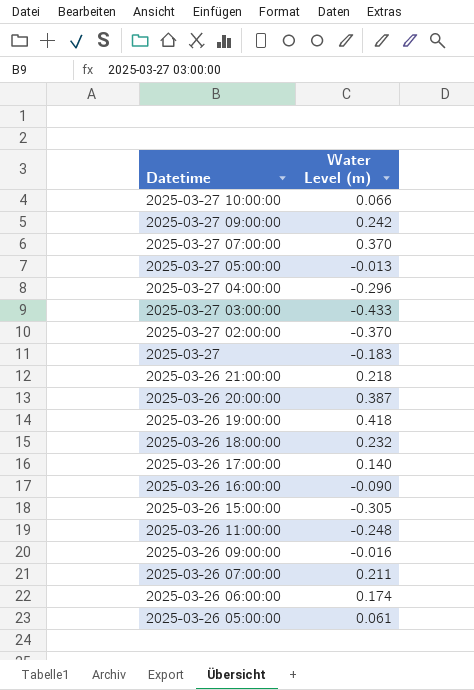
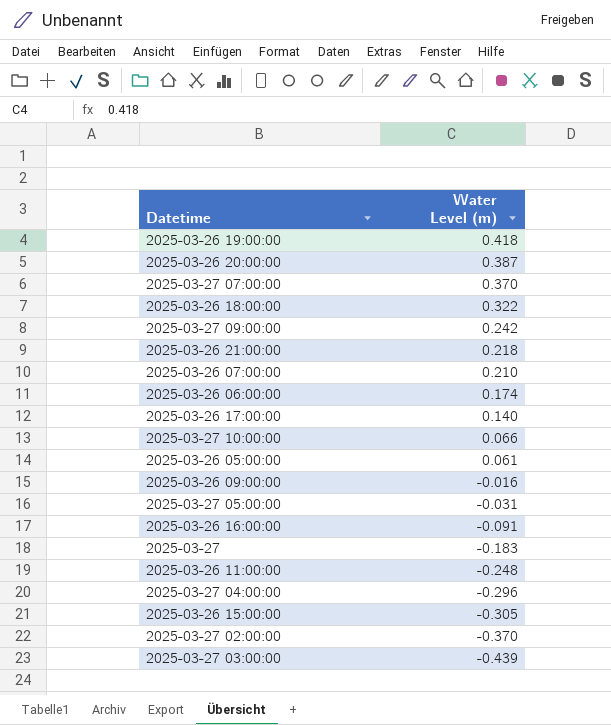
row order: Datetime descending -> Water Level (m) descending
2025-03-26 18:00:00 | Water Level (m): 0.232 -> 0.322
2025-03-26 07:00:00 | Water Level (m): 0.211 -> 0.210
2025-03-27 05:00:00 | Water Level (m): -0.013 -> -0.031
2025-03-26 16:00:00 | Water Level (m): -0.090 -> -0.091
2025-03-27 03:00:00 | Water Level (m): -0.433 -> -0.439

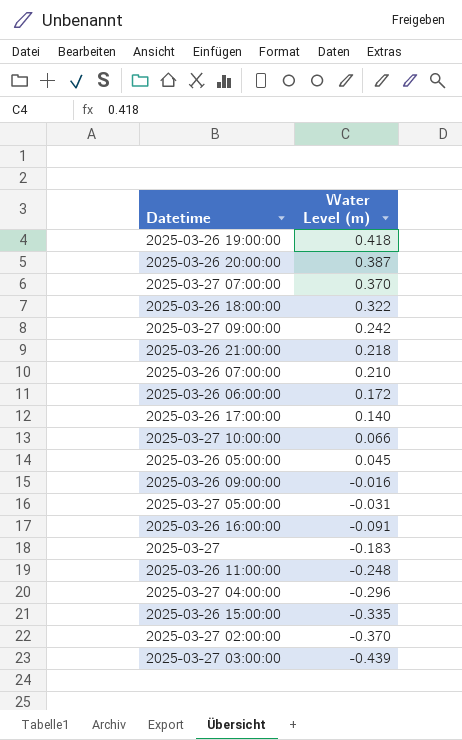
2025-03-26 06:00:00 | Water Level (m): 0.174 -> 0.172
2025-03-26 05:00:00 | Water Level (m): 0.061 -> 0.045
2025-03-26 15:00:00 | Water Level (m): -0.305 -> -0.335

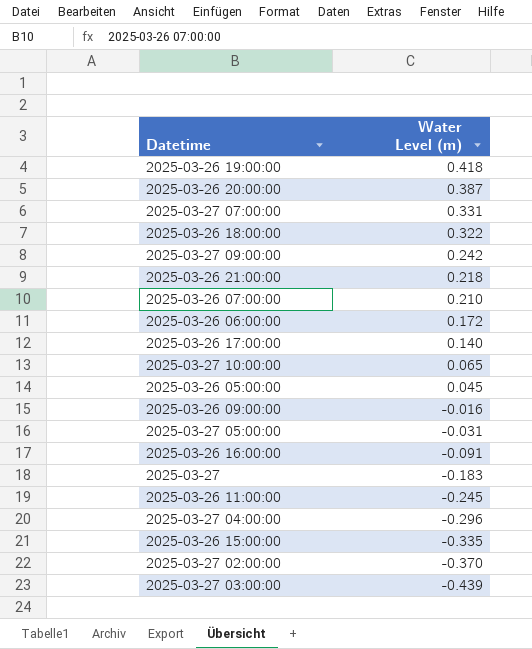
2025-03-27 07:00:00 | Water Level (m): 0.370 -> 0.331
2025-03-27 10:00:00 | Water Level (m): 0.066 -> 0.065
2025-03-26 11:00:00 | Water Level (m): -0.248 -> -0.245

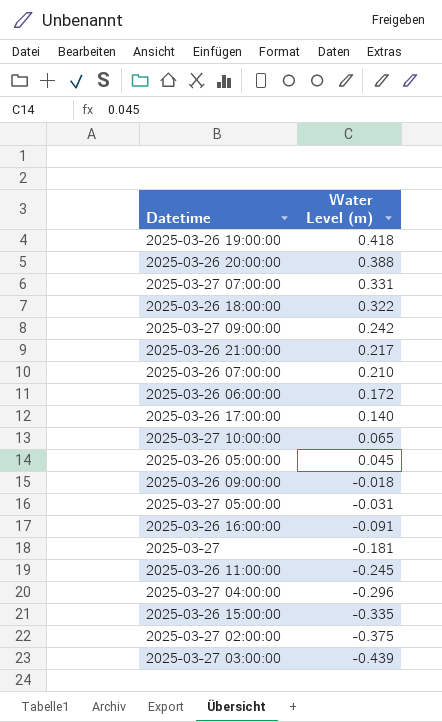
2025-03-26 20:00:00 | Water Level (m): 0.387 -> 0.388
2025-03-26 21:00:00 | Water Level (m): 0.218 -> 0.217
2025-03-26 09:00:00 | Water Level (m): -0.016 -> -0.018
2025-03-27 | Water Level (m): -0.183 -> -0.181
2025-03-27 02:00:00 | Water Level (m): -0.370 -> -0.375

